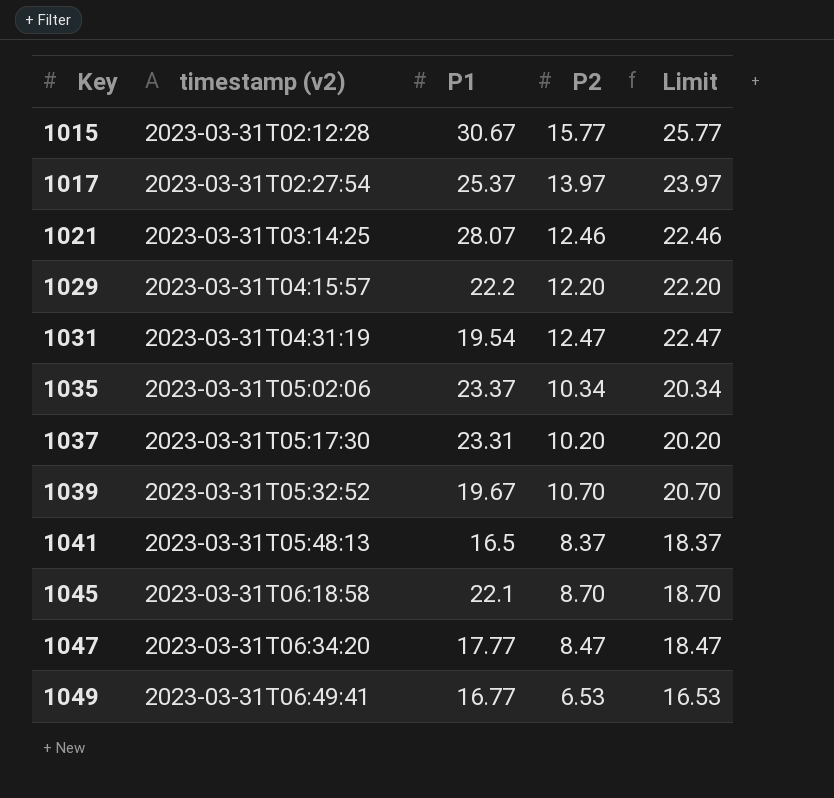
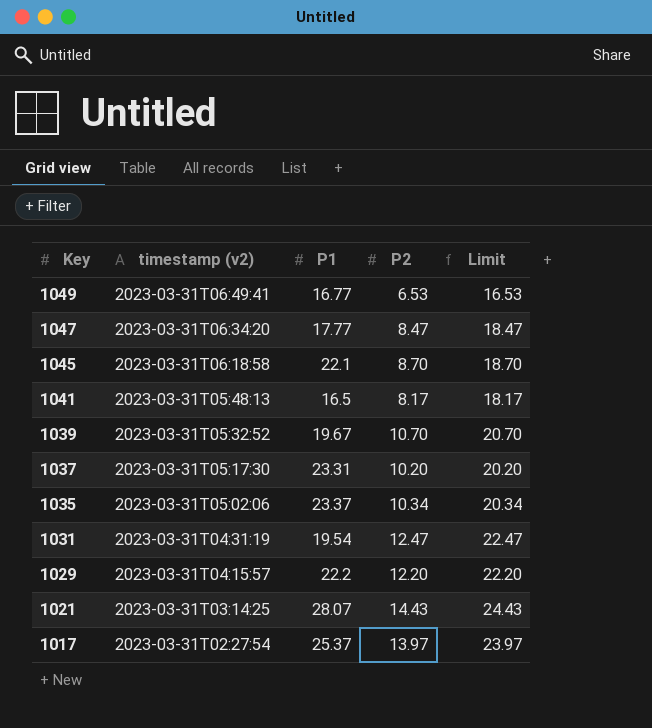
row order: Key ascending -> Key descending
row 1015: 2023-03-31T02:12:28 | 30.67 | 15.77 | 25.77 -> none
1041 | P2: 8.37 -> 8.17
1041 | Limit: 18.37 -> 18.17
1021 | P2: 12.46 -> 14.43
1021 | Limit: 22.46 -> 24.43

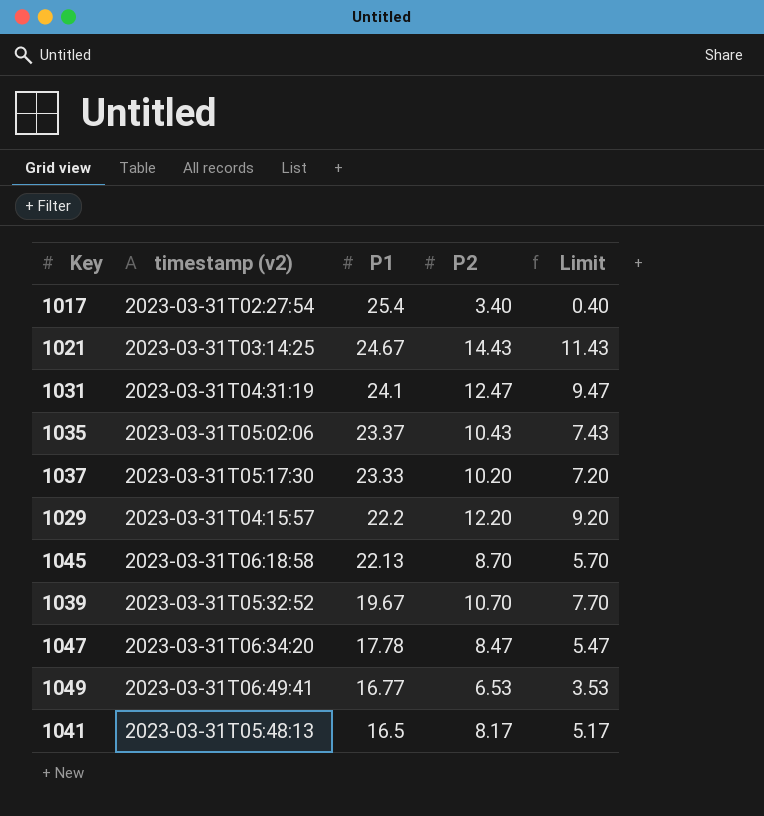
row order: Key descending -> P1 descending
column Limit | formula: [P2] + 10 -> [P2] - 3
1017 | P1: 25.37 -> 25.4
1017 | P2: 13.97 -> 3.40
1021 | P1: 28.07 -> 24.67
1031 | P1: 19.54 -> 24.1
1035 | P2: 10.34 -> 10.43
1037 | P1: 23.31 -> 23.33
1045 | P1: 22.1 -> 22.13
1047 | P1: 17.77 -> 17.78

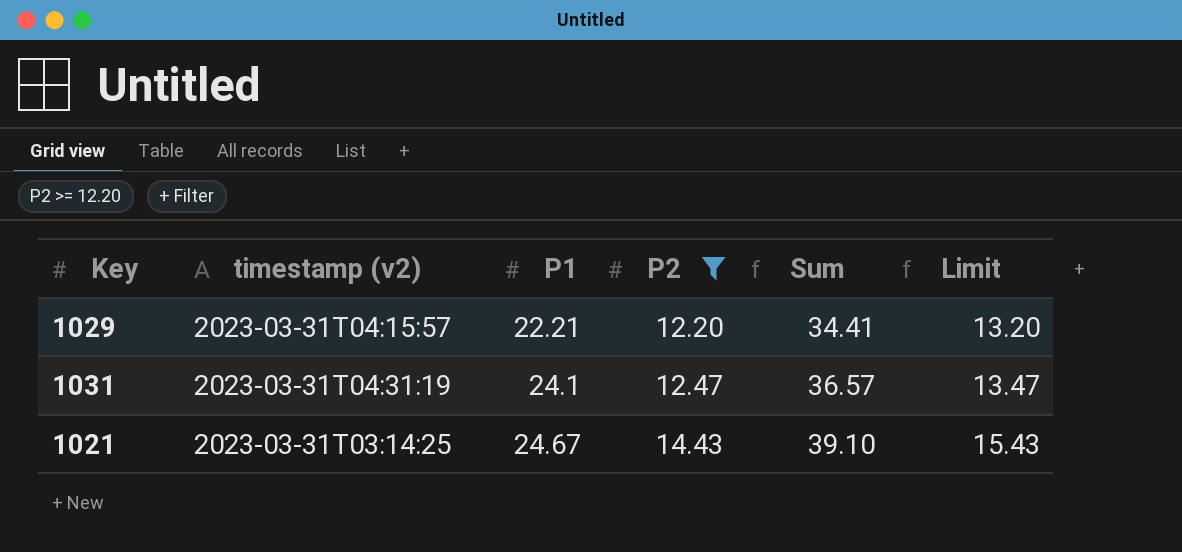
filter: none -> P2 >= 12.20
row order: P1 descending -> P1 ascending
column Sum | formula: none -> [P1] + [P2]
column Limit | formula: [P2] - 3 -> [P2] + 1
1029 | P1: 22.2 -> 22.21

